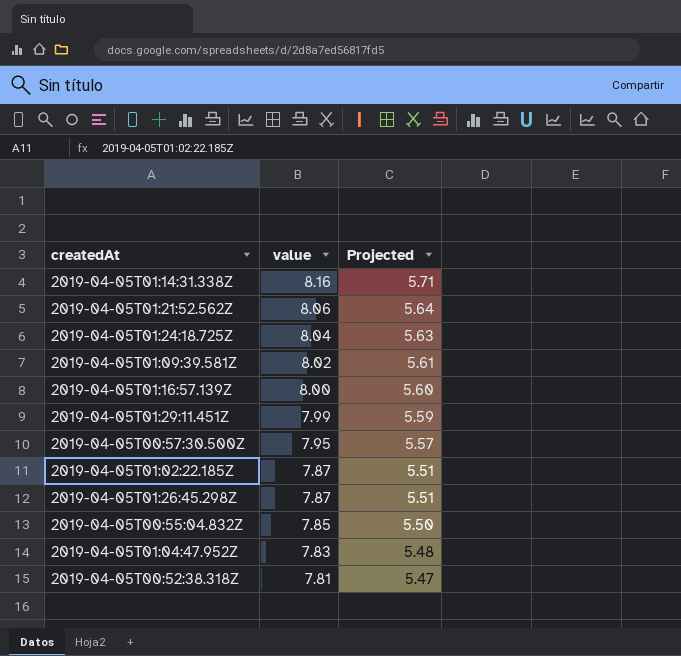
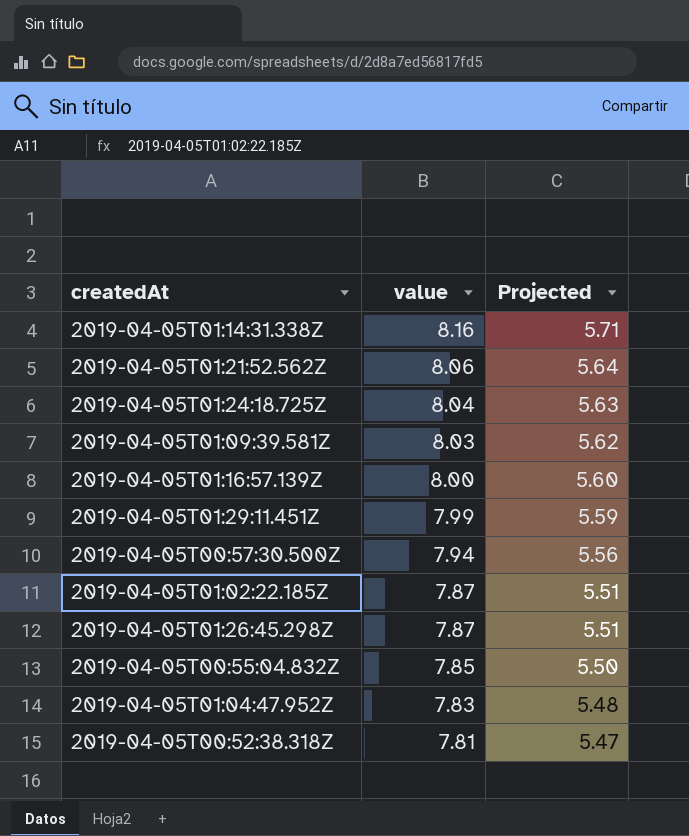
2019-04-05T01:09:39.581Z | value: 8.02 -> 8.03
2019-04-05T01:09:39.581Z | Projected: 5.61 -> 5.62
2019-04-05T00:57:30.500Z | value: 7.95 -> 7.94
2019-04-05T00:57:30.500Z | Projected: 5.57 -> 5.56

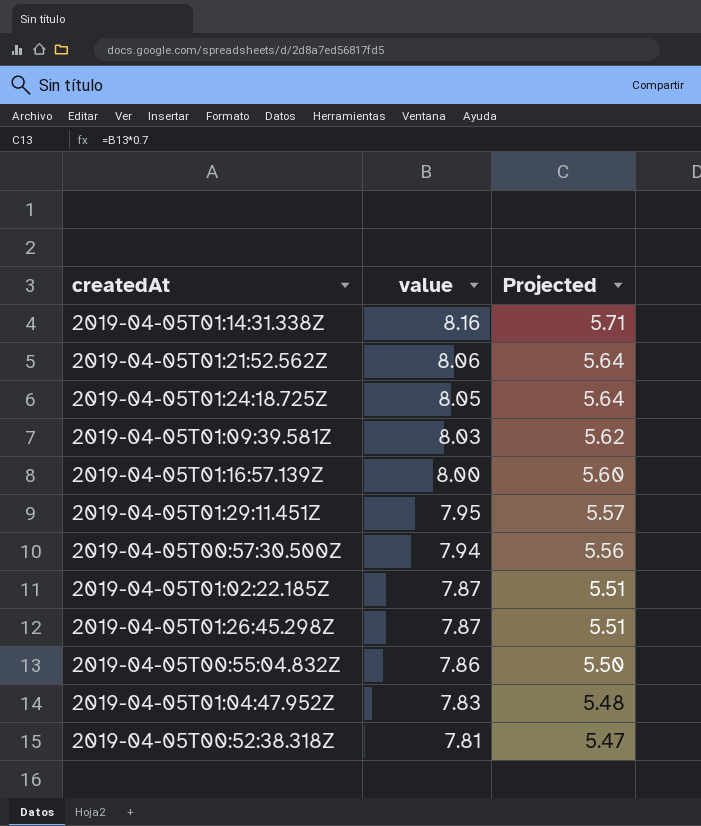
2019-04-05T01:24:18.725Z | value: 8.04 -> 8.05
2019-04-05T01:24:18.725Z | Projected: 5.63 -> 5.64
2019-04-05T01:29:11.451Z | value: 7.99 -> 7.95
2019-04-05T01:29:11.451Z | Projected: 5.59 -> 5.57
2019-04-05T00:55:04.832Z | value: 7.85 -> 7.86

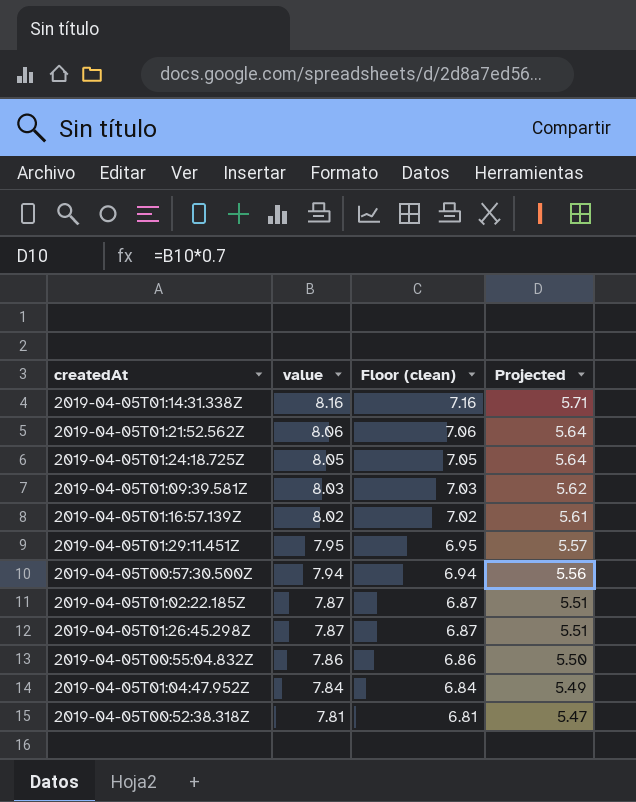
column Floor (clean) | formula: none -> [value] - 1
2019-04-05T01:16:57.139Z | value: 8.00 -> 8.02
2019-04-05T01:16:57.139Z | Projected: 5.60 -> 5.61
2019-04-05T01:04:47.952Z | value: 7.83 -> 7.84
2019-04-05T01:04:47.952Z | Projected: 5.48 -> 5.49

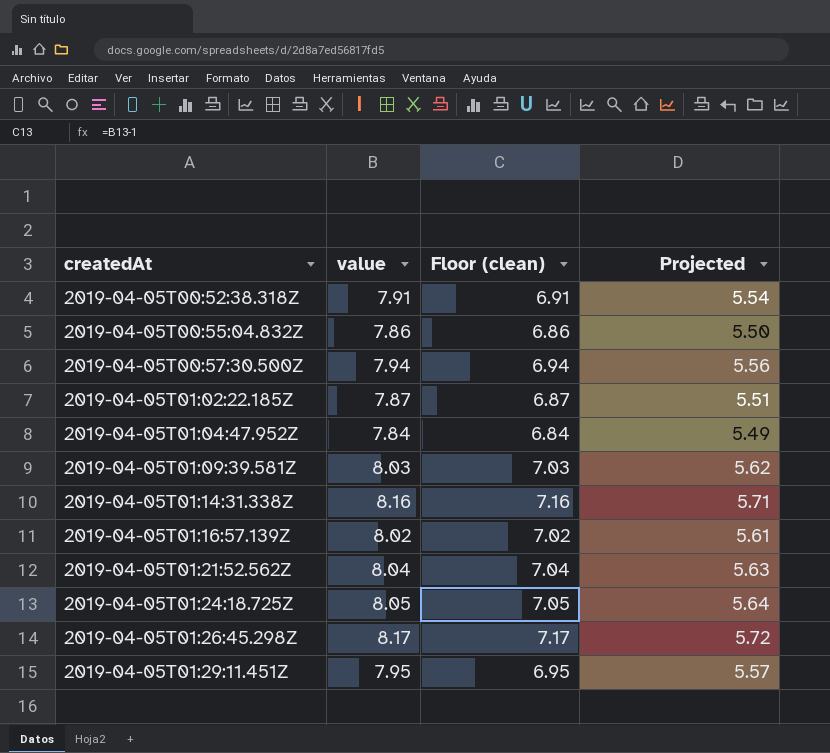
row order: value descending -> createdAt ascending
2019-04-05T00:52:38.318Z | value: 7.81 -> 7.91
2019-04-05T00:52:38.318Z | Floor (clean): 6.81 -> 6.91
2019-04-05T00:52:38.318Z | Projected: 5.47 -> 5.54
2019-04-05T01:21:52.562Z | value: 8.06 -> 8.04
2019-04-05T01:21:52.562Z | Floor (clean): 7.06 -> 7.04
2019-04-05T01:21:52.562Z | Projected: 5.64 -> 5.63
2019-04-05T01:26:45.298Z | value: 7.87 -> 8.17
2019-04-05T01:26:45.298Z | Floor (clean): 6.87 -> 7.17
2019-04-05T01:26:45.298Z | Projected: 5.51 -> 5.72

